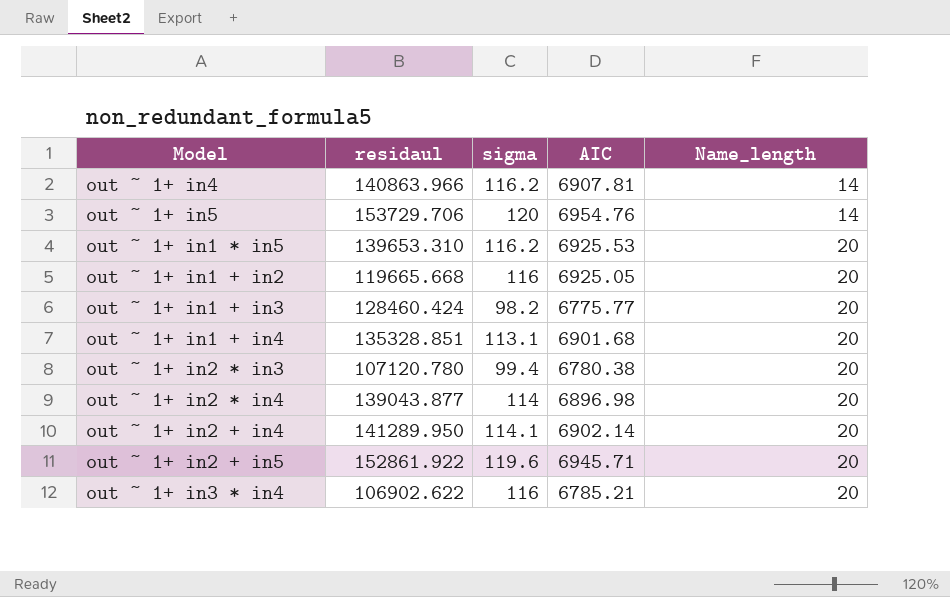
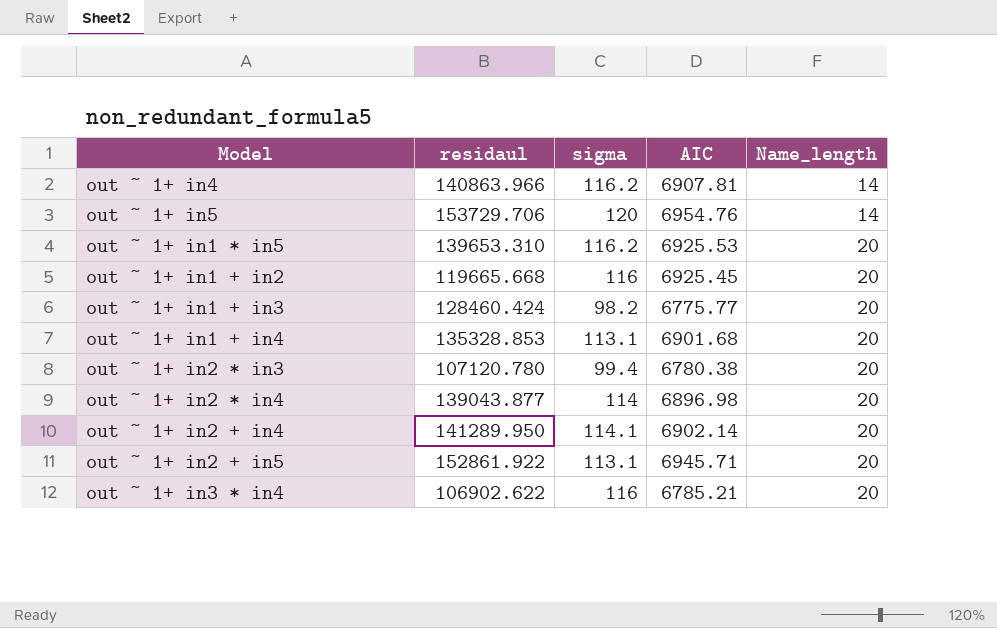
out ~ 1+ in1 + in2 | AIC: 6925.05 -> 6925.45
out ~ 1+ in1 + in4 | residaul: 135328.851 -> 135328.853
out ~ 1+ in2 + in5 | sigma: 119.6 -> 113.1

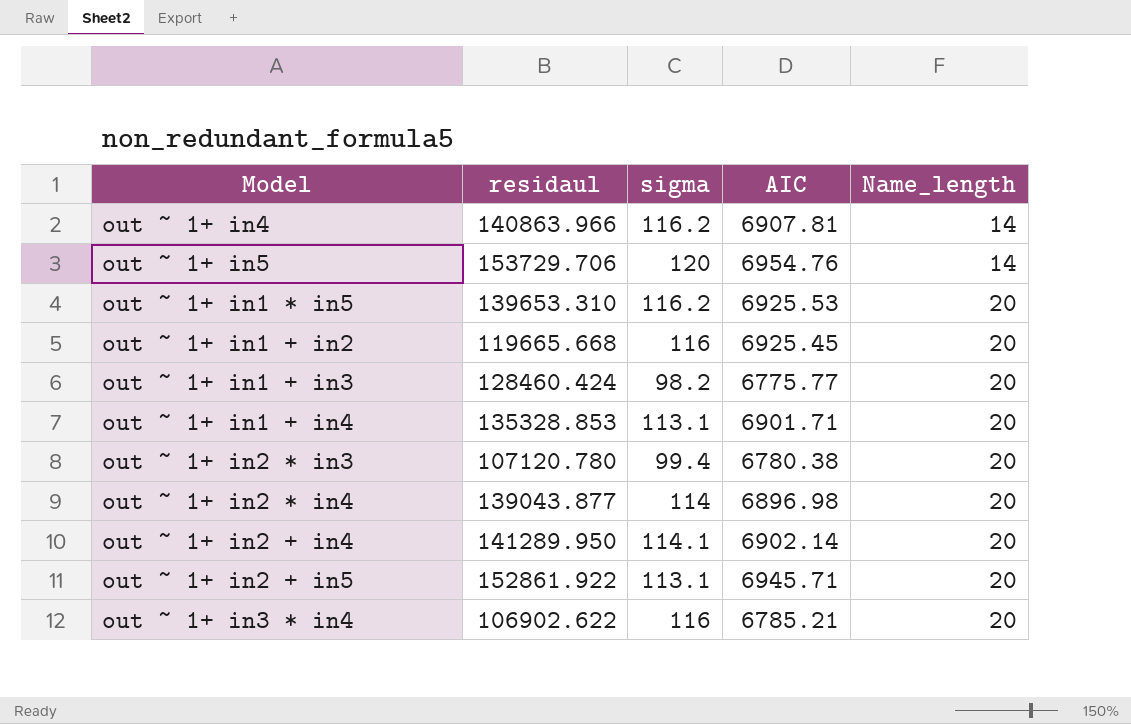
out ~ 1+ in1 + in4 | AIC: 6901.68 -> 6901.71

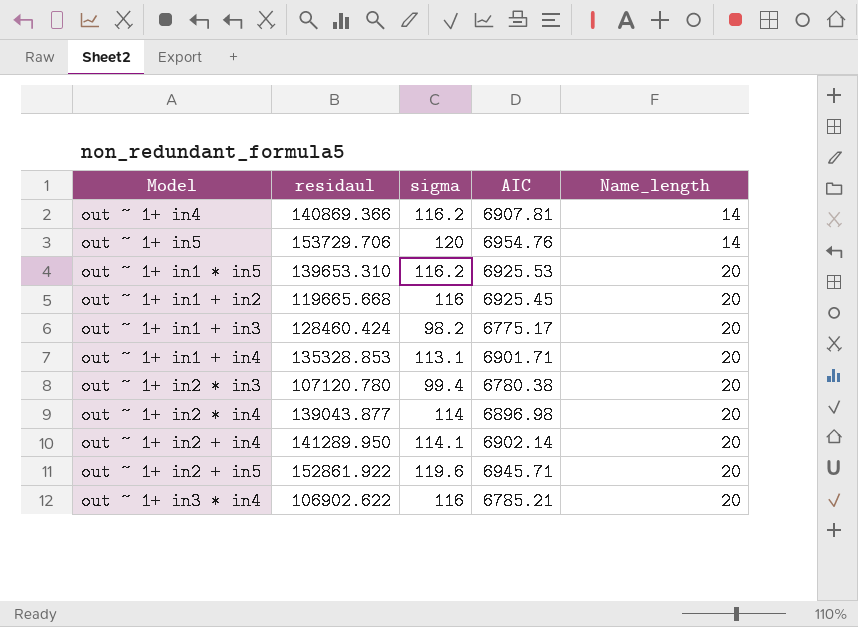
out ~ 1+ in4 | residaul: 140863.966 -> 140869.366
out ~ 1+ in1 + in3 | AIC: 6775.77 -> 6775.17
out ~ 1+ in2 + in5 | sigma: 113.1 -> 119.6

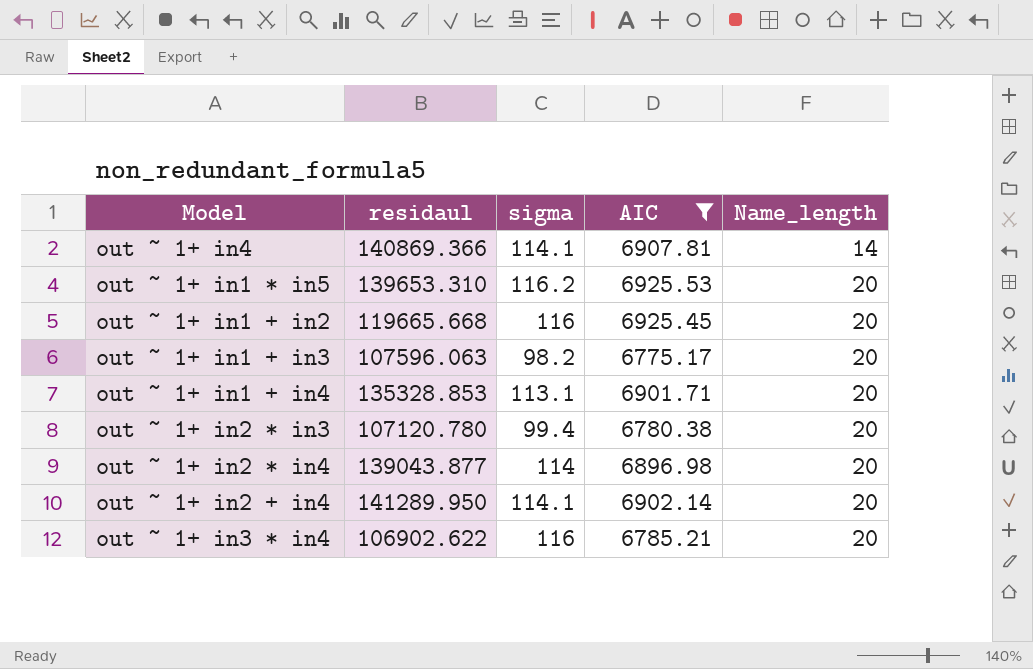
filter: none -> AIC <= 6925.53
out ~ 1+ in4 | sigma: 116.2 -> 114.1
out ~ 1+ in1 + in3 | residaul: 128460.424 -> 107596.063

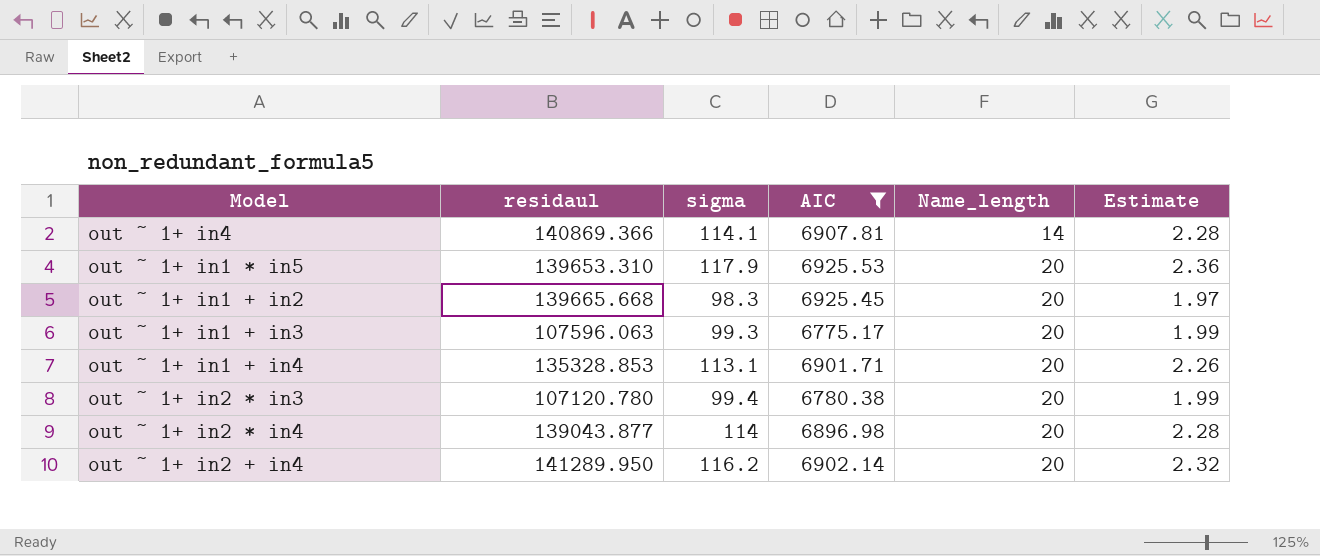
column Estimate | formula: none -> [sigma] * 0.02
row out ~ 1+ in3 * in4: 106902.622 | 116 | 6785.21 | 20 -> none
out ~ 1+ in1 * in5 | sigma: 116.2 -> 117.9
out ~ 1+ in1 + in2 | residaul: 119665.668 -> 139665.668
out ~ 1+ in1 + in2 | sigma: 116 -> 98.3
out ~ 1+ in1 + in3 | sigma: 98.2 -> 99.3
out ~ 1+ in2 + in4 | sigma: 114.1 -> 116.2

